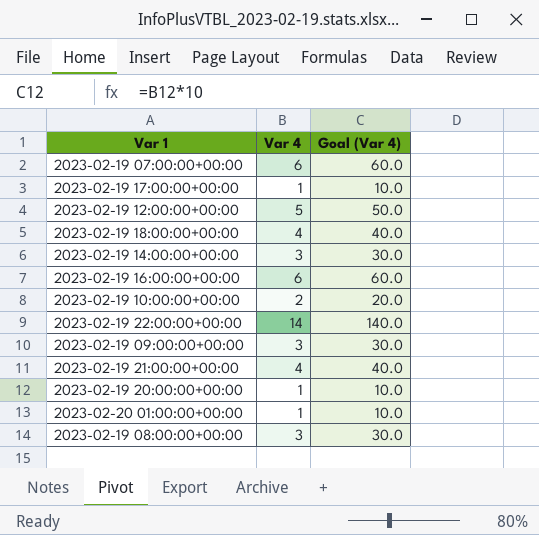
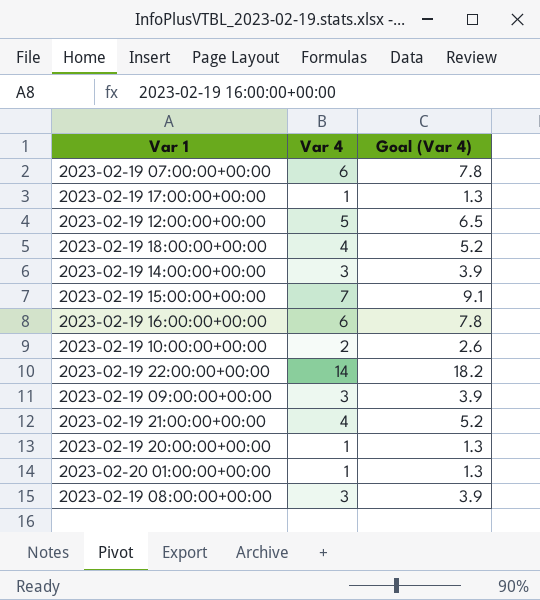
column Goal (Var 4) | formula: [Var 4] * 10 -> [Var 4] * 1.3
row 2023-02-19 15:00:00+00:00: none -> 7 | 9.1

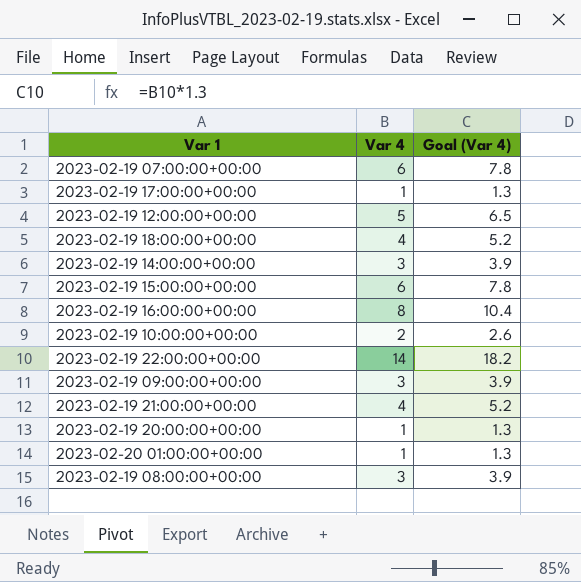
2023-02-19 15:00:00+00:00 | Var 4: 7 -> 6
2023-02-19 15:00:00+00:00 | Goal (Var 4): 9.1 -> 7.8
2023-02-19 16:00:00+00:00 | Var 4: 6 -> 8
2023-02-19 16:00:00+00:00 | Goal (Var 4): 7.8 -> 10.4

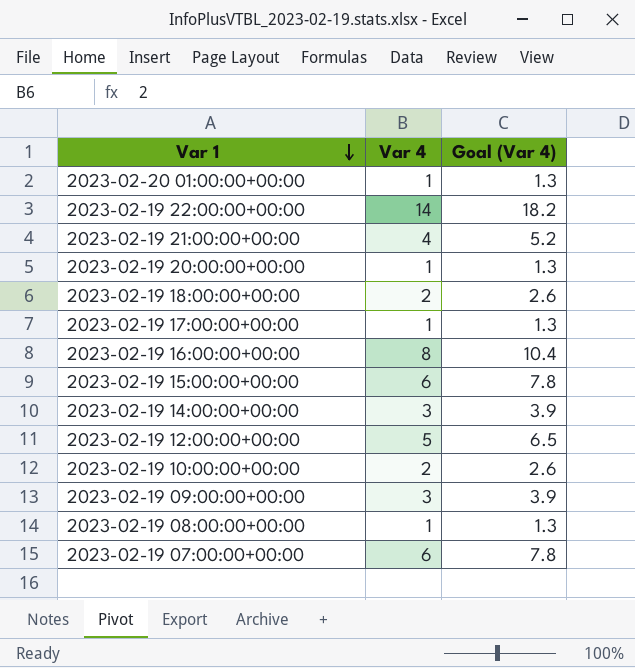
row order: none -> Var 1 descending
2023-02-19 18:00:00+00:00 | Var 4: 4 -> 2
2023-02-19 18:00:00+00:00 | Goal (Var 4): 5.2 -> 2.6
2023-02-19 08:00:00+00:00 | Var 4: 3 -> 1
2023-02-19 08:00:00+00:00 | Goal (Var 4): 3.9 -> 1.3

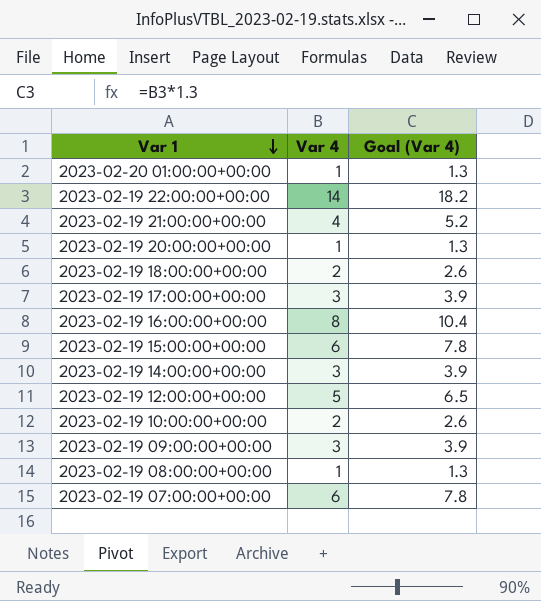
2023-02-19 17:00:00+00:00 | Var 4: 1 -> 3
2023-02-19 17:00:00+00:00 | Goal (Var 4): 1.3 -> 3.9

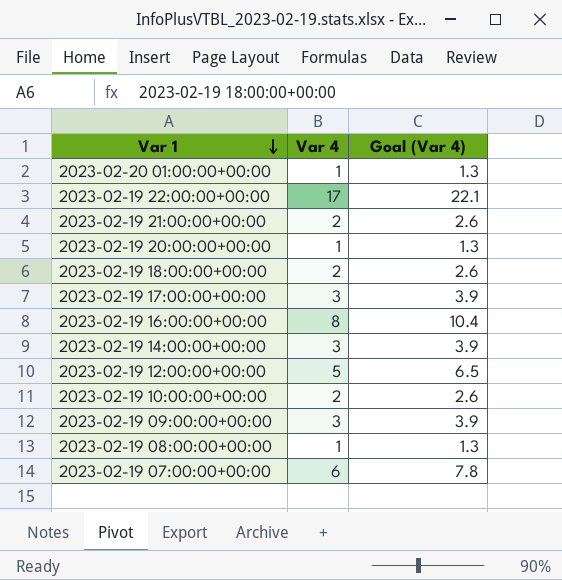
row 2023-02-19 15:00:00+00:00: 6 | 7.8 -> none
2023-02-19 22:00:00+00:00 | Var 4: 14 -> 17
2023-02-19 22:00:00+00:00 | Goal (Var 4): 18.2 -> 22.1
2023-02-19 21:00:00+00:00 | Var 4: 4 -> 2
2023-02-19 21:00:00+00:00 | Goal (Var 4): 5.2 -> 2.6

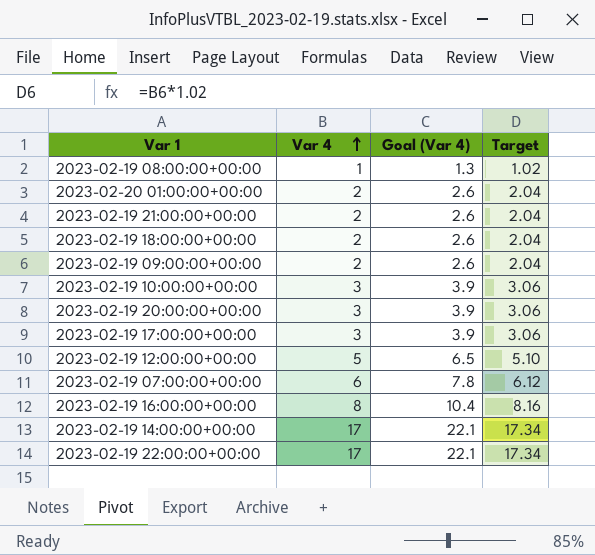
row order: Var 1 descending -> Var 4 ascending
column Target | formula: none -> [Var 4] * 1.02
2023-02-20 01:00:00+00:00 | Var 4: 1 -> 2
2023-02-20 01:00:00+00:00 | Goal (Var 4): 1.3 -> 2.6
2023-02-19 09:00:00+00:00 | Var 4: 3 -> 2
2023-02-19 09:00:00+00:00 | Goal (Var 4): 3.9 -> 2.6
2023-02-19 10:00:00+00:00 | Var 4: 2 -> 3
2023-02-19 10:00:00+00:00 | Goal (Var 4): 2.6 -> 3.9
2023-02-19 20:00:00+00:00 | Var 4: 1 -> 3
2023-02-19 20:00:00+00:00 | Goal (Var 4): 1.3 -> 3.9
2023-02-19 14:00:00+00:00 | Var 4: 3 -> 17
2023-02-19 14:00:00+00:00 | Goal (Var 4): 3.9 -> 22.1

